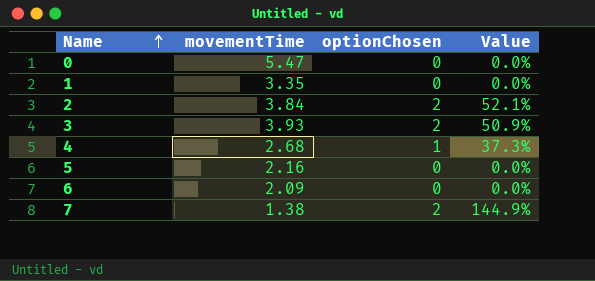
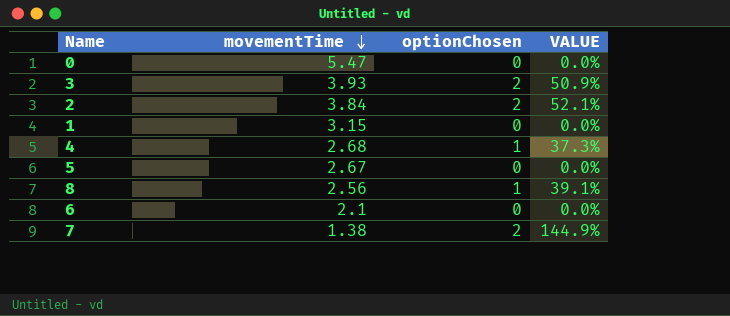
row order: Name ascending -> movementTime descending
column name: Value -> VALUE
1 | movementTime: 3.35 -> 3.15
5 | movementTime: 2.16 -> 2.67
row 8: none -> 2.56 | 1 | 39.1%
6 | movementTime: 2.09 -> 2.1

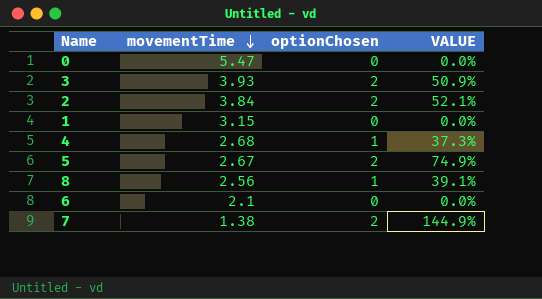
5 | optionChosen: 0 -> 2
5 | VALUE: 0.0% -> 74.9%

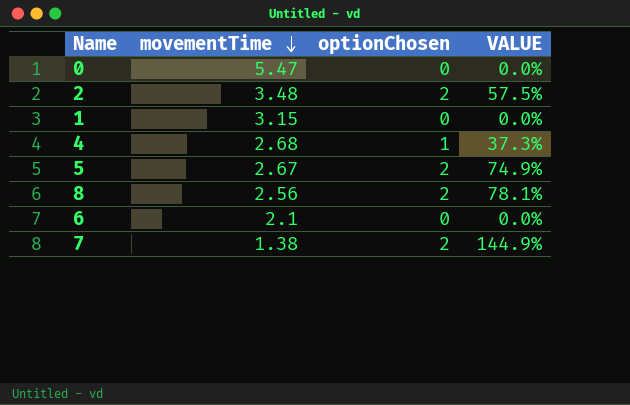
row 3: 3.93 | 2 | 50.9% -> none
2 | movementTime: 3.84 -> 3.48
2 | VALUE: 52.1% -> 57.5%
8 | optionChosen: 1 -> 2
8 | VALUE: 39.1% -> 78.1%

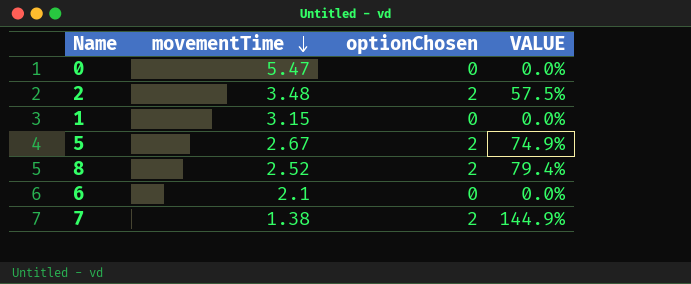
row 4: 2.68 | 1 | 37.3% -> none
8 | movementTime: 2.56 -> 2.52
8 | VALUE: 78.1% -> 79.4%

